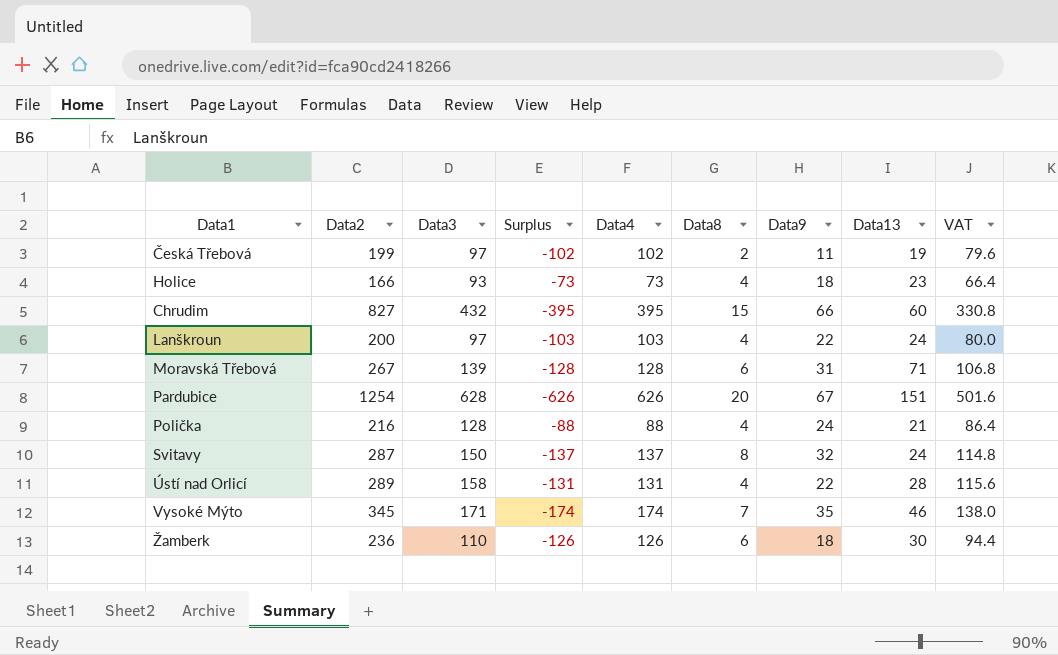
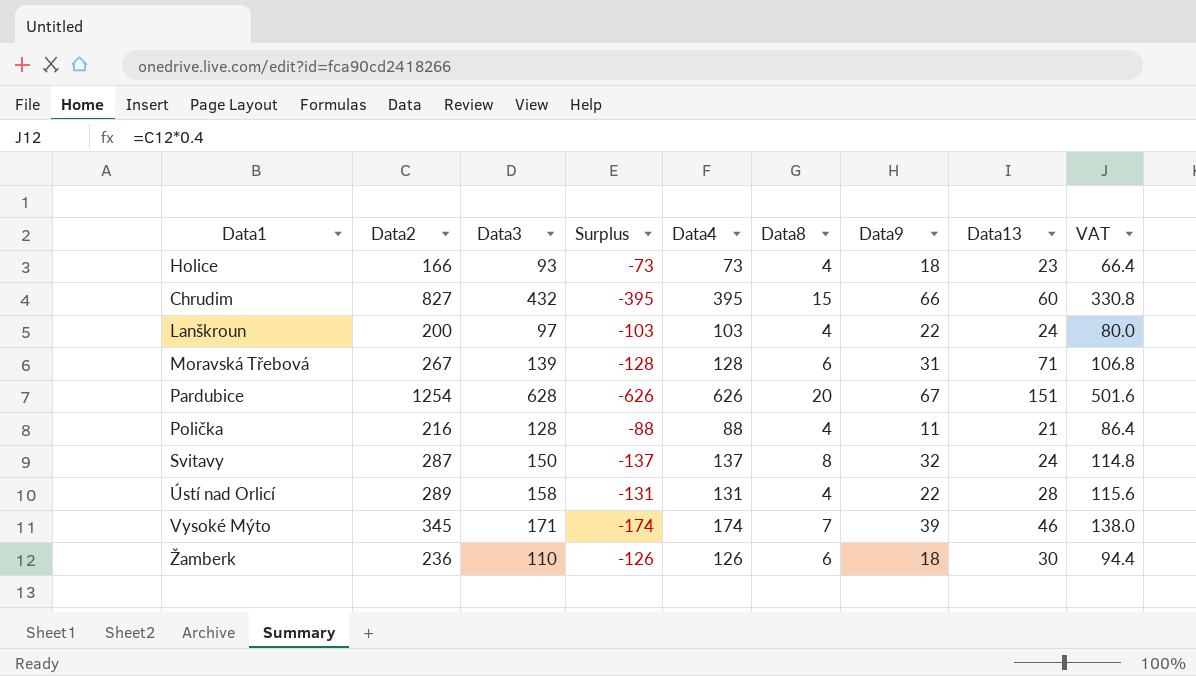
row Česká Třebová: 199 | 97 | -102 | 102 | 2 | 11 | 19 | 79.6 -> none
Polička | Data9: 24 -> 11
Vysoké Mýto | Data9: 35 -> 39

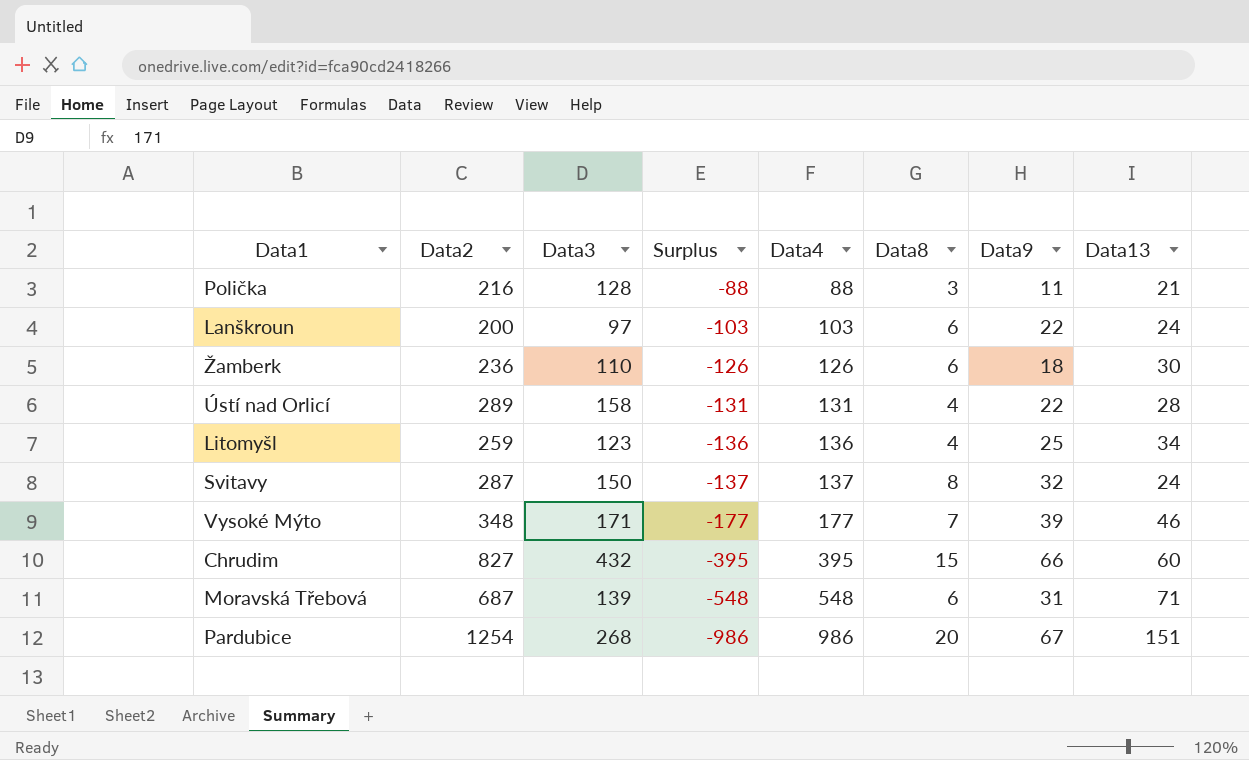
row order: none -> Surplus descending
column VAT | formula: [Data2] * 0.4 -> none
row Holice: 166 | 93 | -73 | 73 | 4 | 18 | 23 | 66.4 -> none
Polička | Data8: 4 -> 3
Lanškroun | Data8: 4 -> 6
row Litomyšl: none -> 259 | 123 | -136 | 136 | 4 | 25 | 34
Vysoké Mýto | Data2: 345 -> 348
Vysoké Mýto | Surplus: -174 -> -177
Vysoké Mýto | Data4: 174 -> 177
Moravská Třebová | Data2: 267 -> 687
Moravská Třebová | Surplus: -128 -> -548
Moravská Třebová | Data4: 128 -> 548
Pardubice | Data3: 628 -> 268
Pardubice | Surplus: -626 -> -986
Pardubice | Data4: 626 -> 986

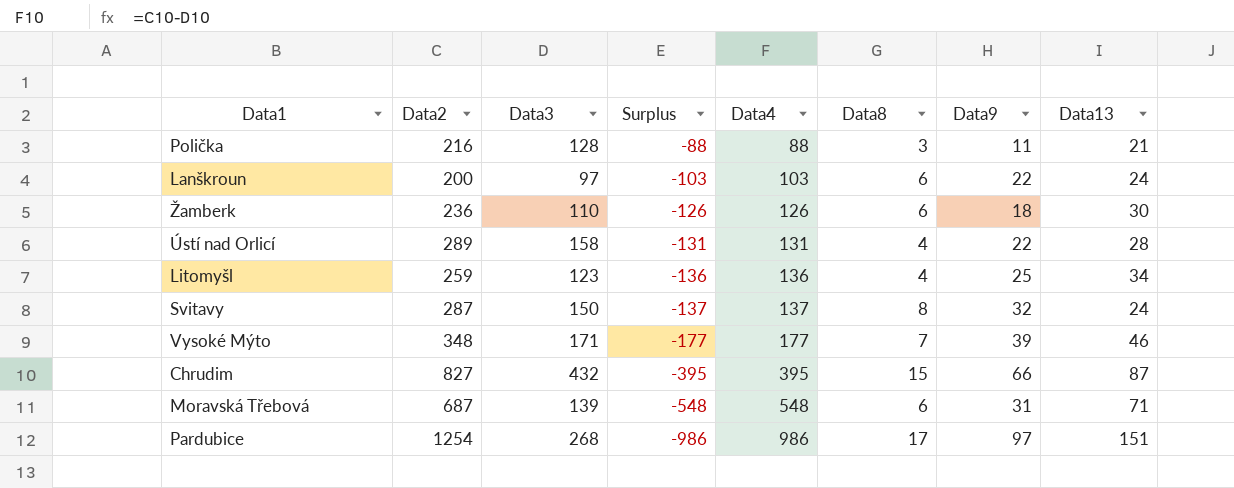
Chrudim | Data13: 60 -> 87
Pardubice | Data8: 20 -> 17
Pardubice | Data9: 67 -> 97

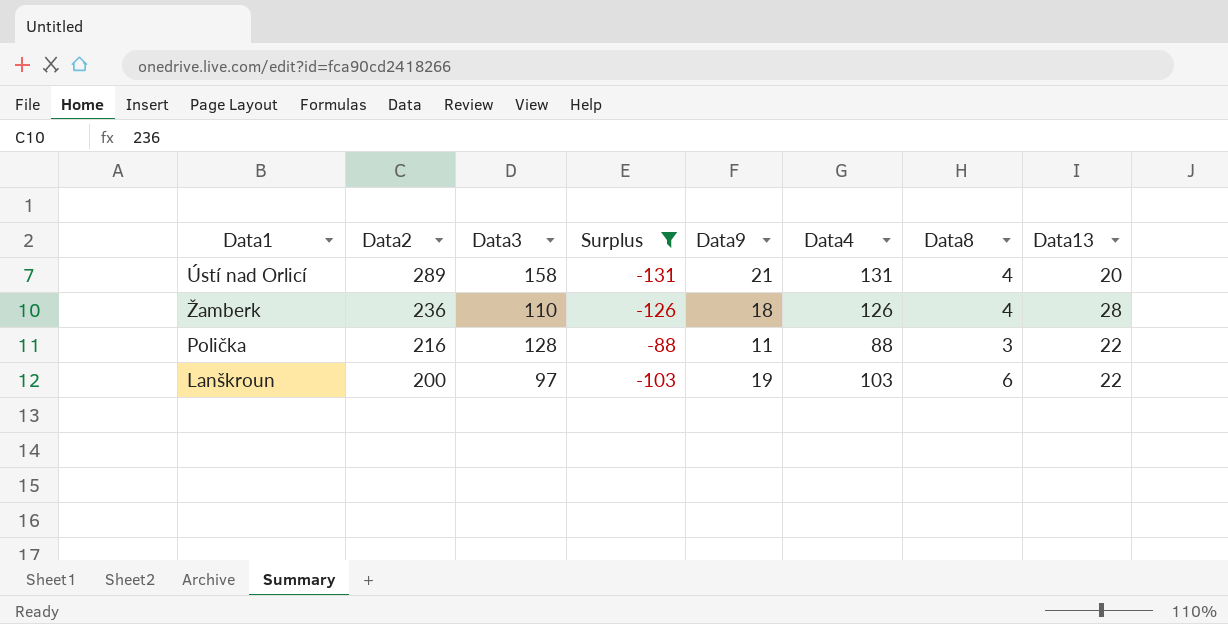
filter: none -> Surplus >= -131
row order: Surplus descending -> Data2 descending
column Data9 | position: 7 -> 5
Ústí nad Orlicí | Data9: 22 -> 21
Ústí nad Orlicí | Data13: 28 -> 20
Žamberk | Data8: 6 -> 4
Žamberk | Data13: 30 -> 28
Polička | Data13: 21 -> 22
Lanškroun | Data9: 22 -> 19
Lanškroun | Data13: 24 -> 22

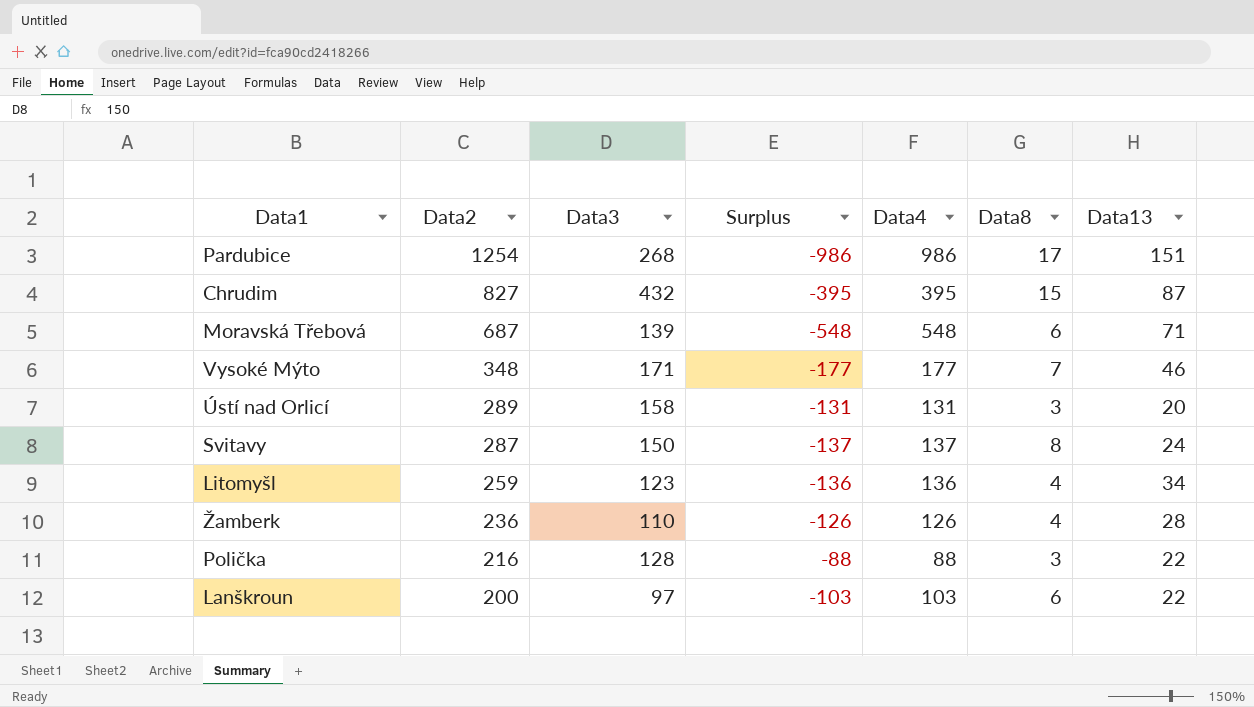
filter: Surplus >= -131 -> none
column Data9 | position: 5 -> none
Ústí nad Orlicí | Data8: 4 -> 3

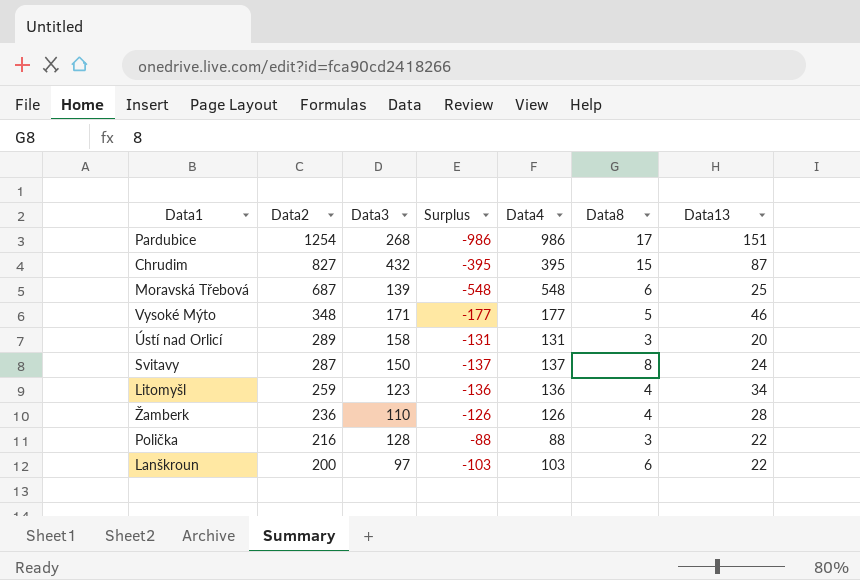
Moravská Třebová | Data13: 71 -> 25
Vysoké Mýto | Data8: 7 -> 5

